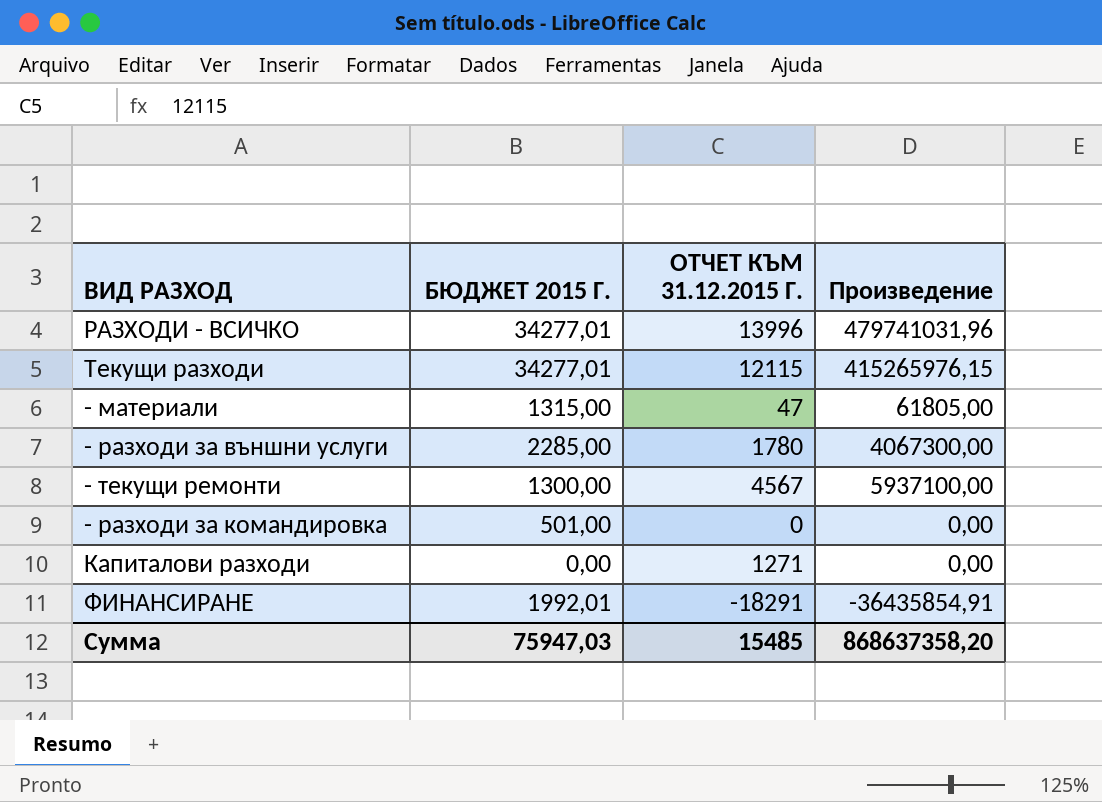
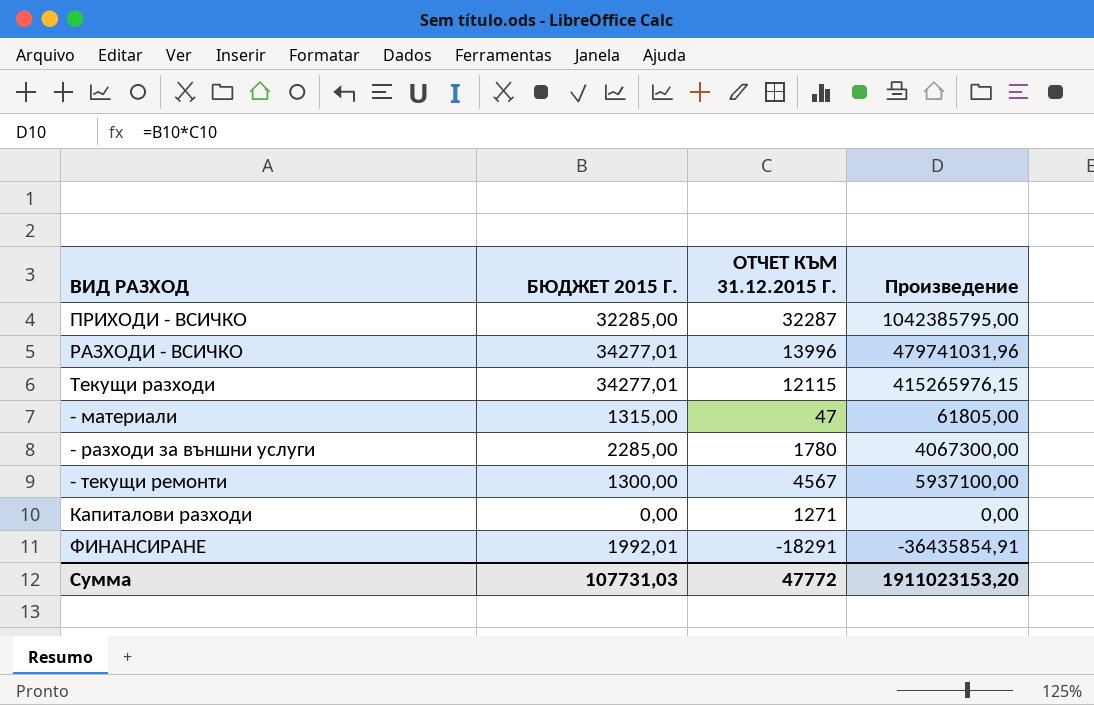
row - разходи за командировка: 501,00 | 0 | 0,00 -> none
row ПРИХОДИ - ВСИЧКО: none -> 32285,00 | 32287 | 1042385795,00
Сумма | БЮДЖЕТ 2015 Г.: 75947,03 -> 107731,03
Сумма | ОТЧЕТ КЪМ 31.12.2015 Г.: 15485 -> 47772
Сумма | Произведение: 868637358,20 -> 1911023153,20

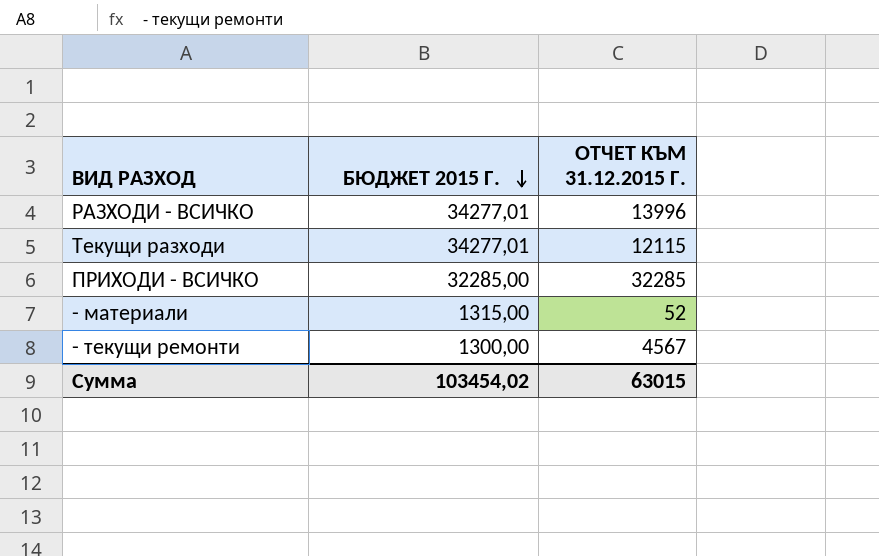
row order: none -> БЮДЖЕТ 2015 Г. descending
column Произведение | formula: [БЮДЖЕТ 2015 Г.] * [ОТЧЕТ КЪМ 31.12.2015 Г.] -> none
row - разходи за външни услуги: 2285,00 | 1780 | 4067300,00 -> none
row Капиталови разходи: 0,00 | 1271 | 0,00 -> none
row ФИНАНСИРАНЕ: 1992,01 | -18291 | -36435854,91 -> none
ПРИХОДИ - ВСИЧКО | ОТЧЕТ КЪМ 31.12.2015 Г.: 32287 -> 32285
- материали | ОТЧЕТ КЪМ 31.12.2015 Г.: 47 -> 52
Сумма | БЮДЖЕТ 2015 Г.: 107731,03 -> 103454,02
Сумма | ОТЧЕТ КЪМ 31.12.2015 Г.: 47772 -> 63015

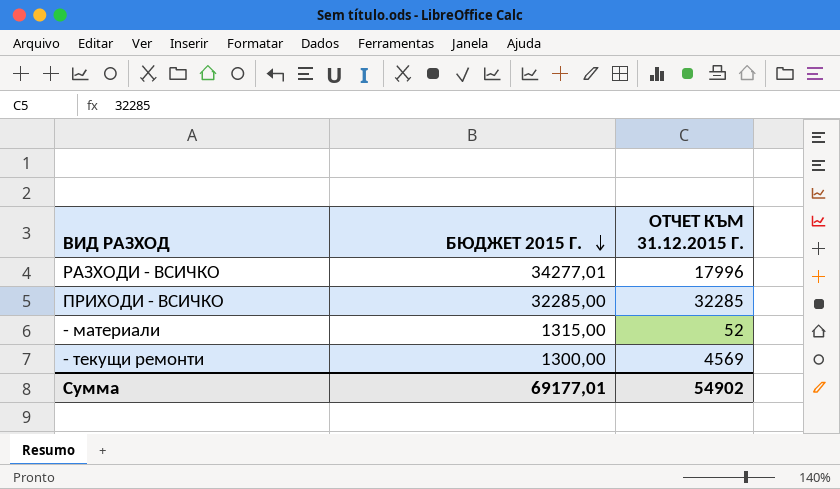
row Текущи разходи: 34277,01 | 12115 -> none
РАЗХОДИ - ВСИЧКО | ОТЧЕТ КЪМ 31.12.2015 Г.: 13996 -> 17996
- текущи ремонти | ОТЧЕТ КЪМ 31.12.2015 Г.: 4567 -> 4569
Сумма | БЮДЖЕТ 2015 Г.: 103454,02 -> 69177,01
Сумма | ОТЧЕТ КЪМ 31.12.2015 Г.: 63015 -> 54902

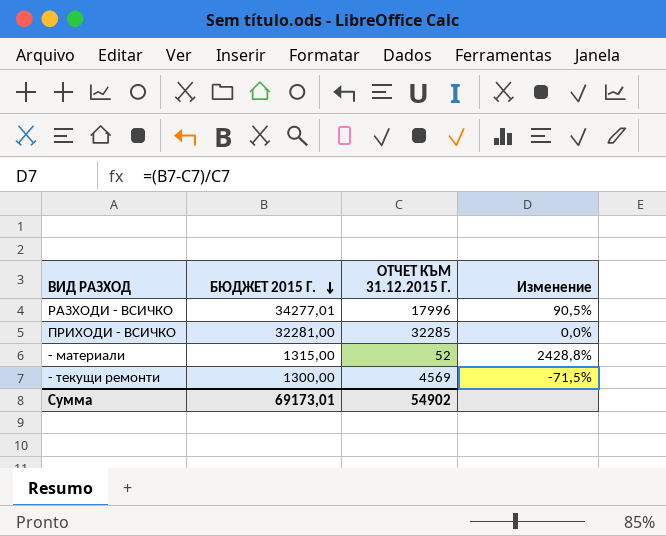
column Изменение | formula: none -> ([БЮДЖЕТ 2015 Г.] - [ОТЧЕТ КЪМ 31.12.2015 Г.]) / [ОТЧЕТ КЪМ 31.12.2015 Г.]
ПРИХОДИ - ВСИЧКО | БЮДЖЕТ 2015 Г.: 32285,00 -> 32281,00
Сумма | БЮДЖЕТ 2015 Г.: 69177,01 -> 69173,01

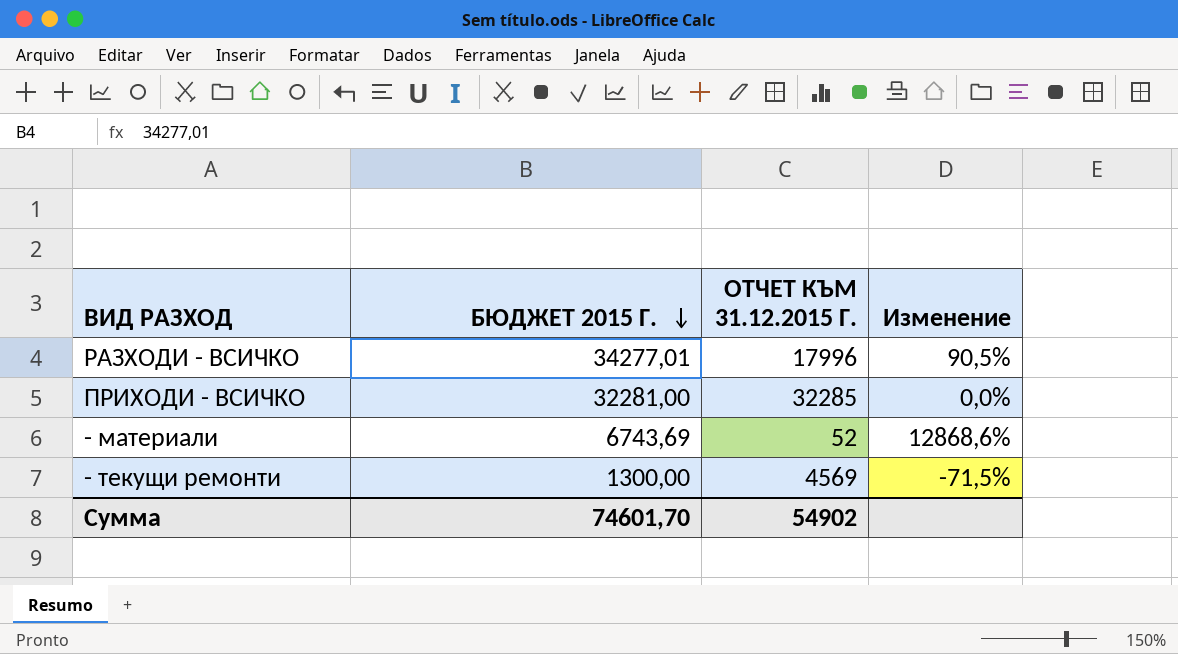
- материали | БЮДЖЕТ 2015 Г.: 1315,00 -> 6743,69
- материали | Изменение: 2428,8% -> 12868,6%
Сумма | БЮДЖЕТ 2015 Г.: 69173,01 -> 74601,70

